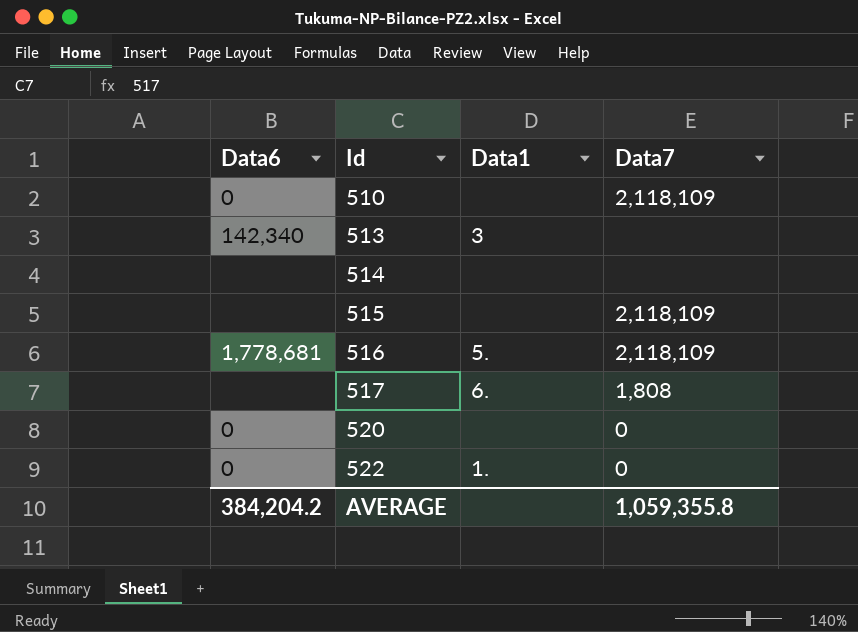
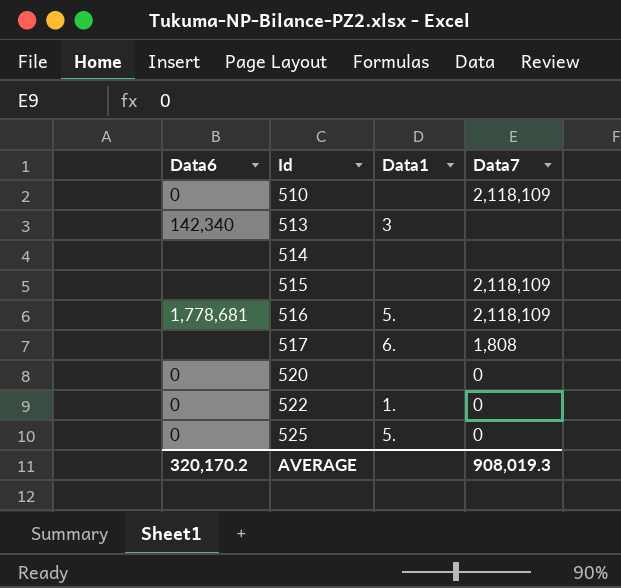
row 525: none -> 0 | 5. | 0
AVERAGE | Data6: 384,204.2 -> 320,170.2
AVERAGE | Data7: 1,059,355.8 -> 908,019.3

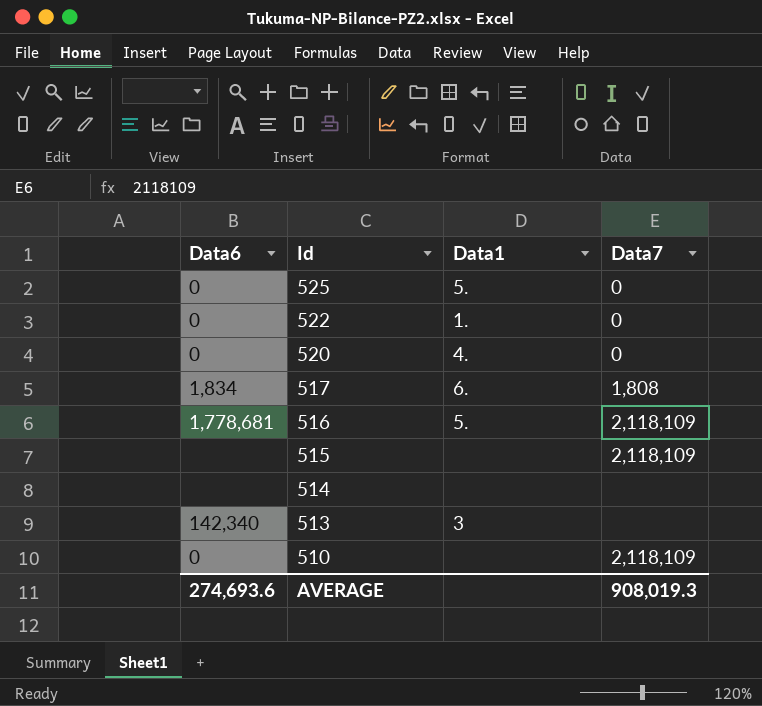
row order: Id ascending -> Id descending
520 | Data1: none -> 4.
517 | Data6: none -> 1,834
AVERAGE | Data6: 320,170.2 -> 274,693.6

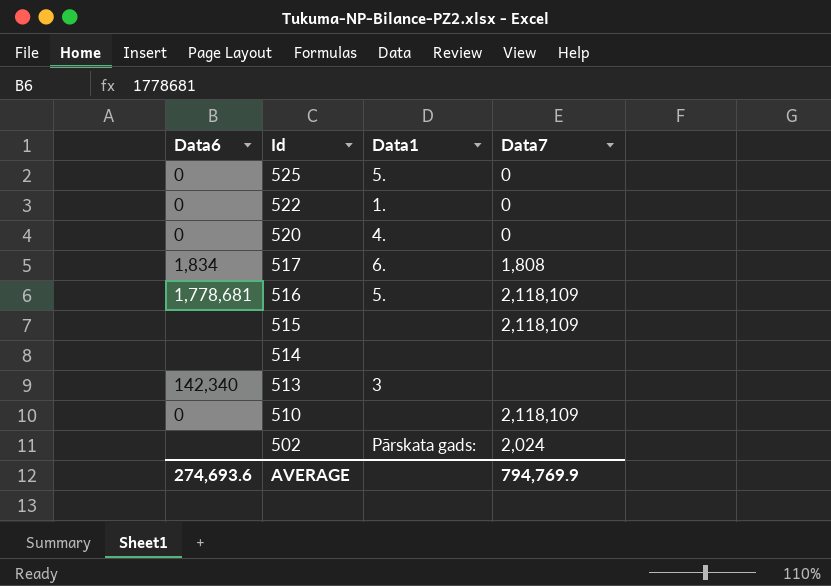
row 502: none -> none | Pārskata gads: | 2,024
AVERAGE | Data7: 908,019.3 -> 794,769.9

